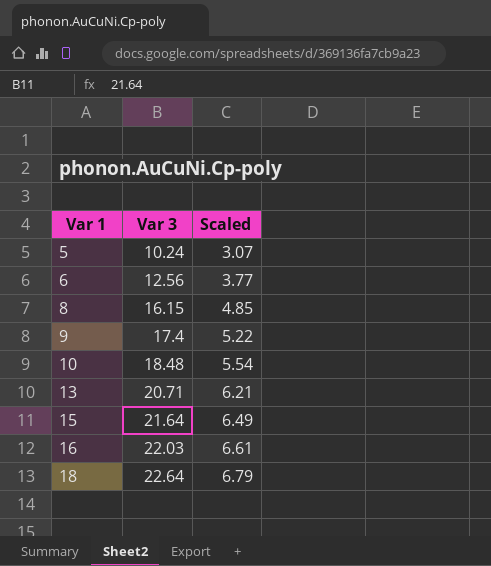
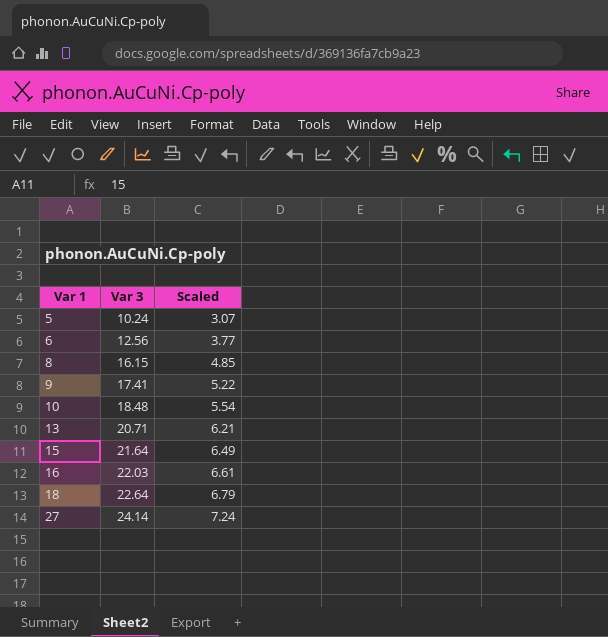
9 | Var 3: 17.4 -> 17.41
row 27: none -> 24.14 | 7.24

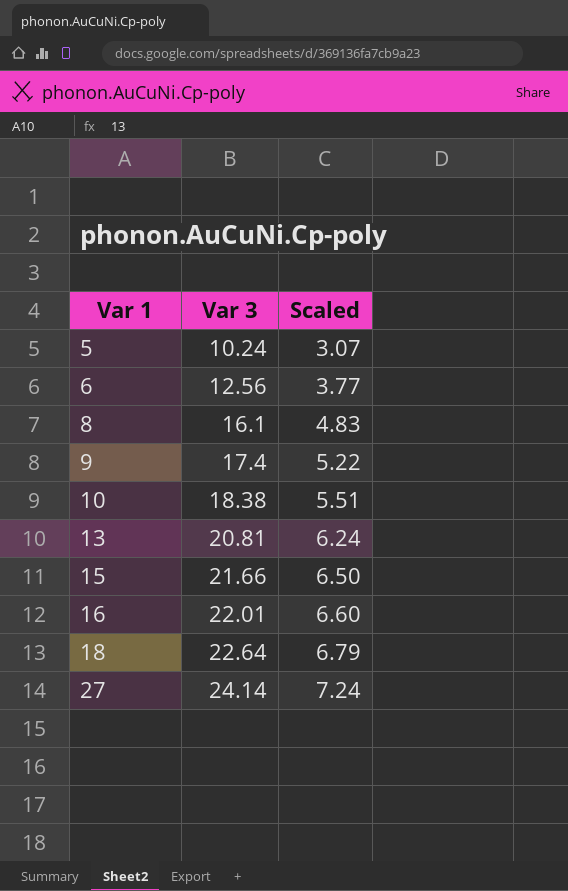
8 | Var 3: 16.15 -> 16.1
8 | Scaled: 4.85 -> 4.83
9 | Var 3: 17.41 -> 17.4
10 | Var 3: 18.48 -> 18.38
10 | Scaled: 5.54 -> 5.51
13 | Var 3: 20.71 -> 20.81
13 | Scaled: 6.21 -> 6.24
15 | Var 3: 21.64 -> 21.66
15 | Scaled: 6.49 -> 6.50
16 | Var 3: 22.03 -> 22.01
16 | Scaled: 6.61 -> 6.60

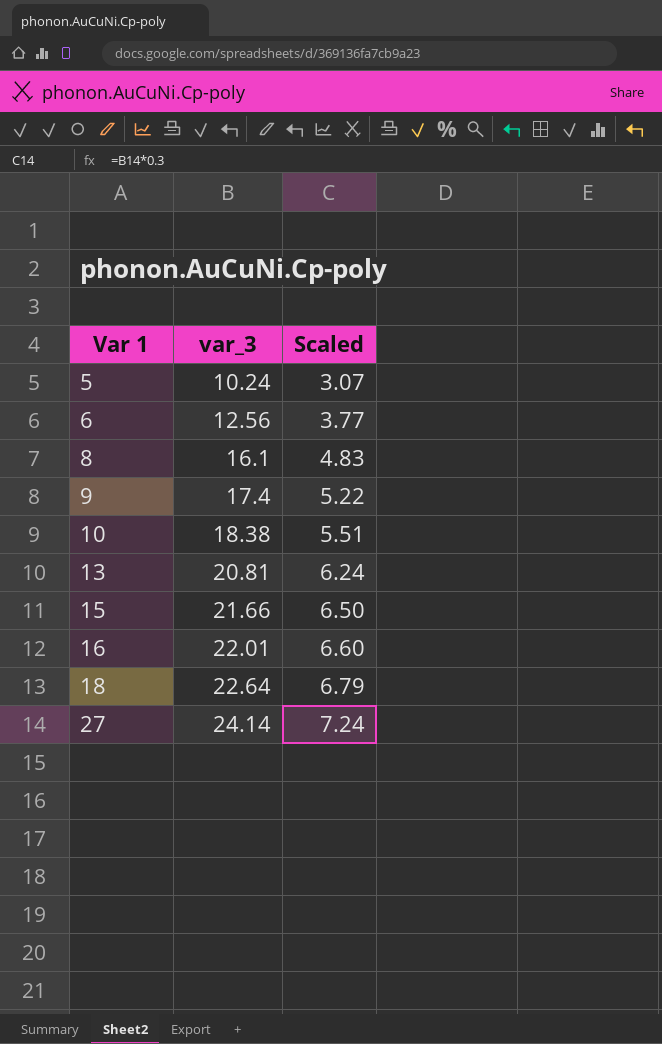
column name: Var 3 -> var_3

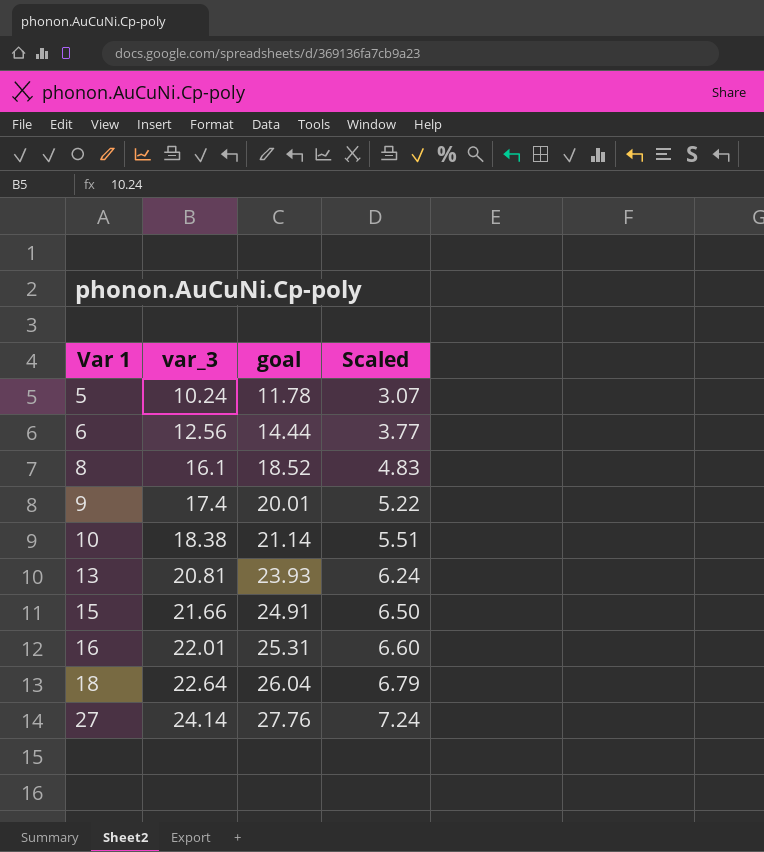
column goal | formula: none -> [var_3] * 1.15

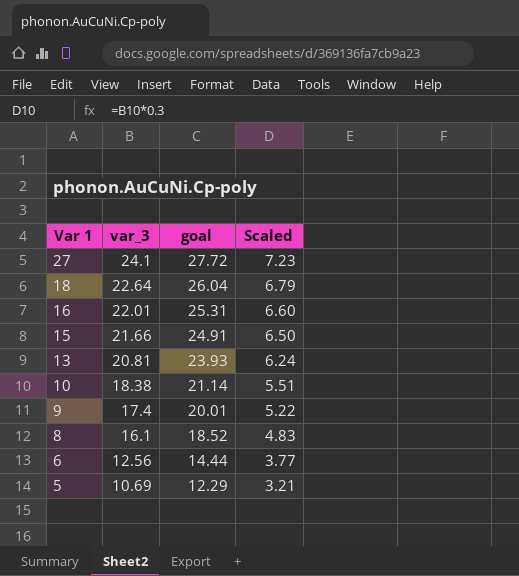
row order: Var 1 ascending -> Var 1 descending
27 | var_3: 24.14 -> 24.1
27 | goal: 27.76 -> 27.72
27 | Scaled: 7.24 -> 7.23
5 | var_3: 10.24 -> 10.69
5 | goal: 11.78 -> 12.29
5 | Scaled: 3.07 -> 3.21

